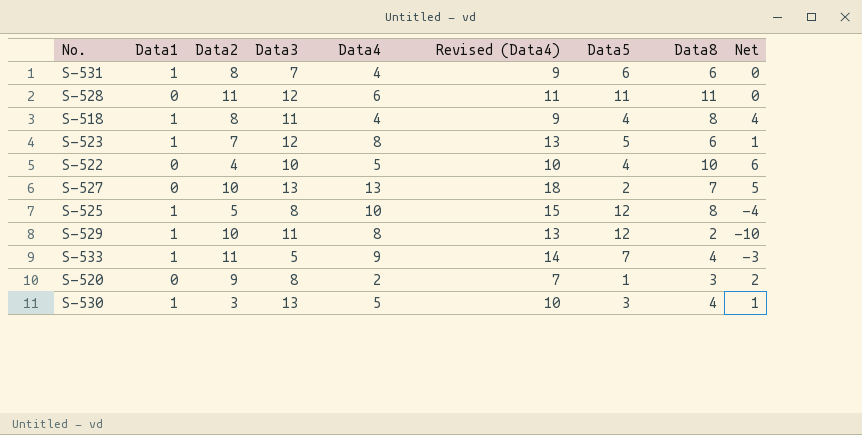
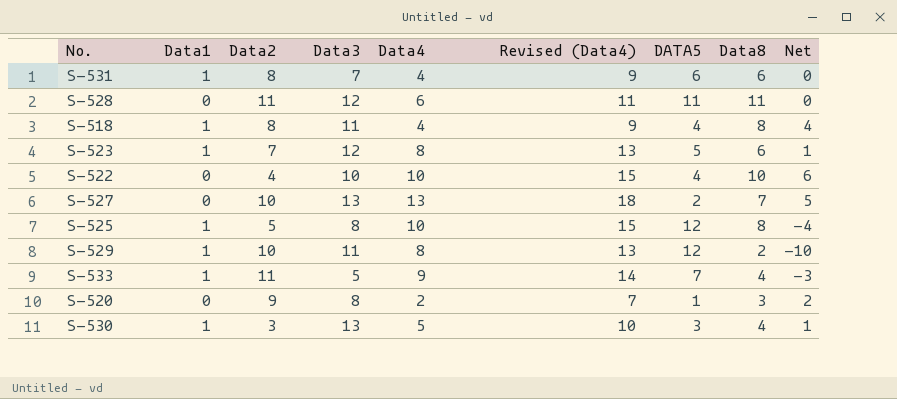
column name: Data5 -> DATA5
S-522 | Data4: 5 -> 10
S-522 | Revised (Data4): 10 -> 15

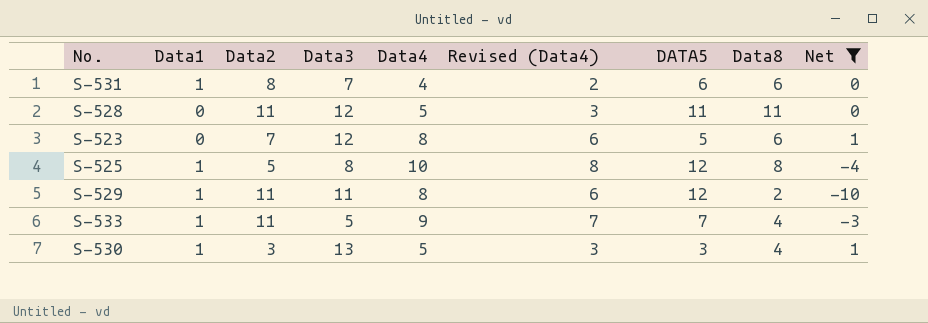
filter: none -> Net <= 1
column Revised (Data4) | formula: [Data4] + 5 -> [Data4] - 2
S-528 | Data4: 6 -> 5
S-523 | Data1: 1 -> 0
S-529 | Data2: 10 -> 11

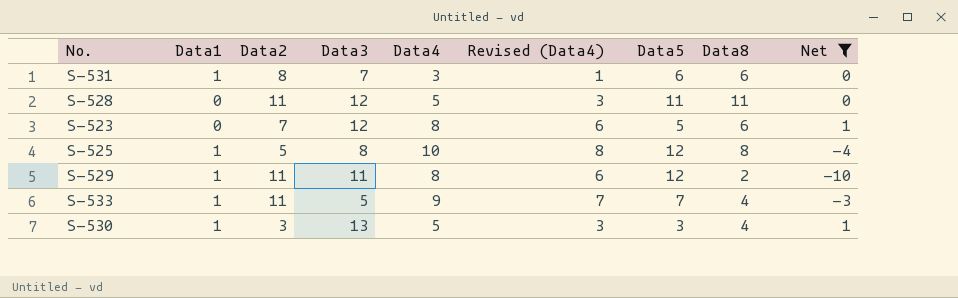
column name: DATA5 -> Data5
S-531 | Data4: 4 -> 3
S-531 | Revised (Data4): 2 -> 1

